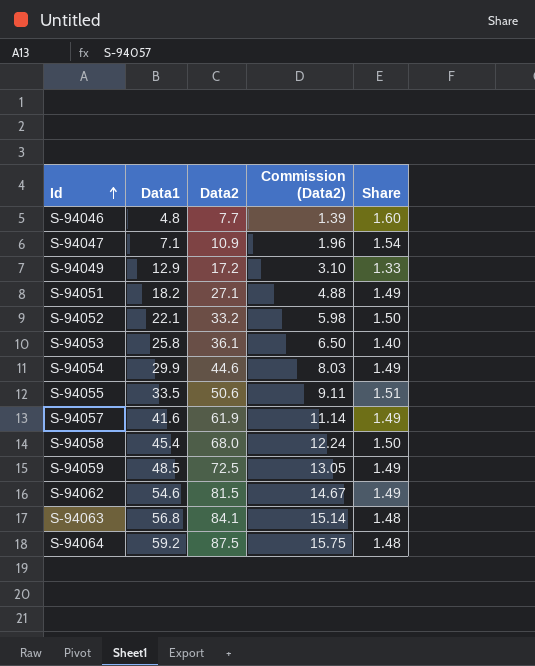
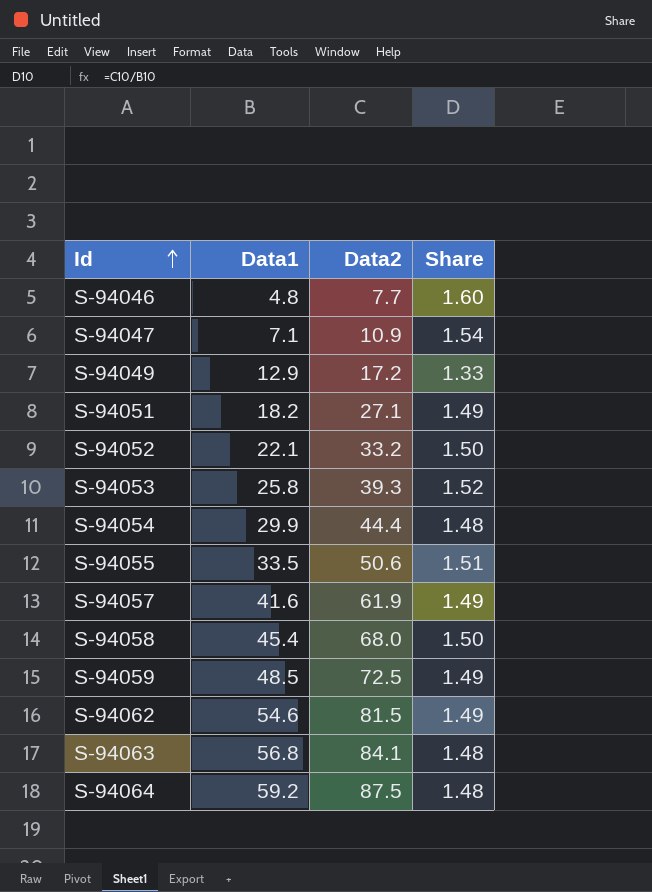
column Commission (Data2) | formula: [Data2] * 0.18 -> none
S-94053 | Data2: 36.1 -> 39.3
S-94053 | Share: 1.40 -> 1.52
S-94054 | Data2: 44.6 -> 44.4
S-94054 | Share: 1.49 -> 1.48

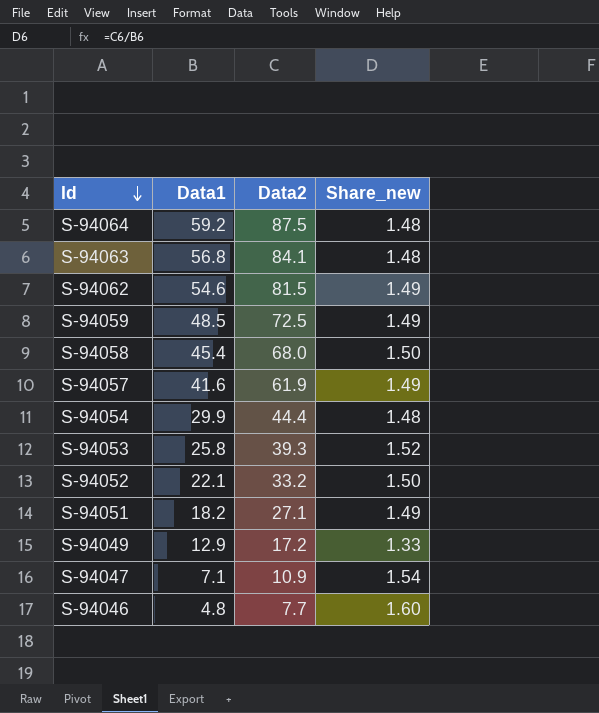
row order: Id ascending -> Id descending
column name: Share -> Share_new
row S-94055: 33.5 | 50.6 | 1.51 -> none

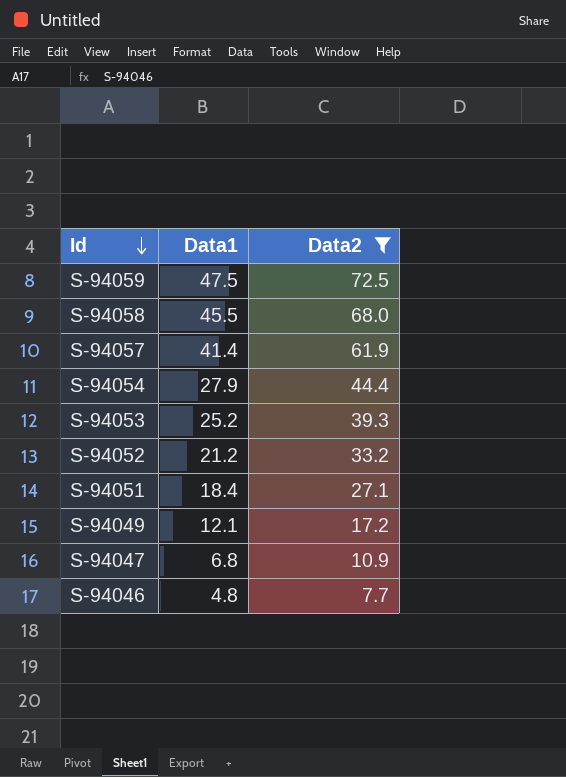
filter: none -> Data2 <= 72.5
column Share_new | formula: [Data2] / [Data1] -> none
S-94059 | Data1: 48.5 -> 47.5
S-94058 | Data1: 45.4 -> 45.5
S-94057 | Data1: 41.6 -> 41.4
S-94054 | Data1: 29.9 -> 27.9
S-94053 | Data1: 25.8 -> 25.2
S-94052 | Data1: 22.1 -> 21.2
S-94051 | Data1: 18.2 -> 18.4
S-94049 | Data1: 12.9 -> 12.1
S-94047 | Data1: 7.1 -> 6.8

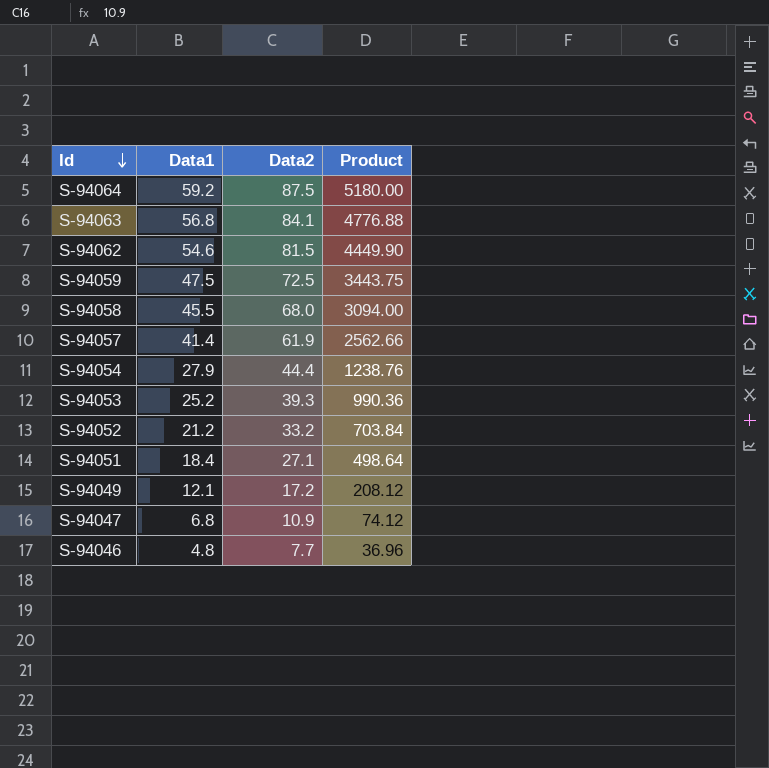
filter: Data2 <= 72.5 -> none
column Product | formula: none -> [Data1] * [Data2]

